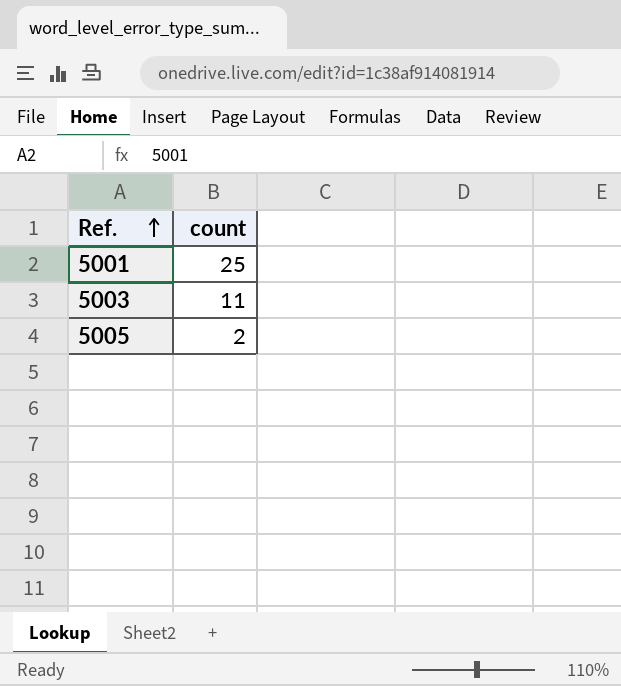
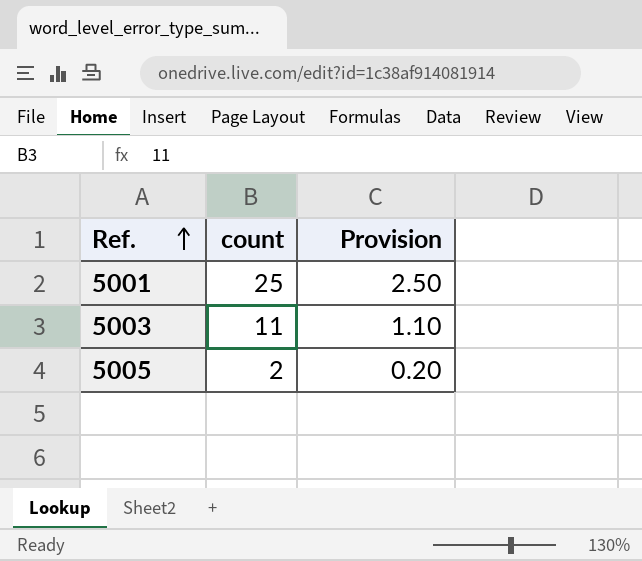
column Provision | formula: none -> [count] * 0.1

